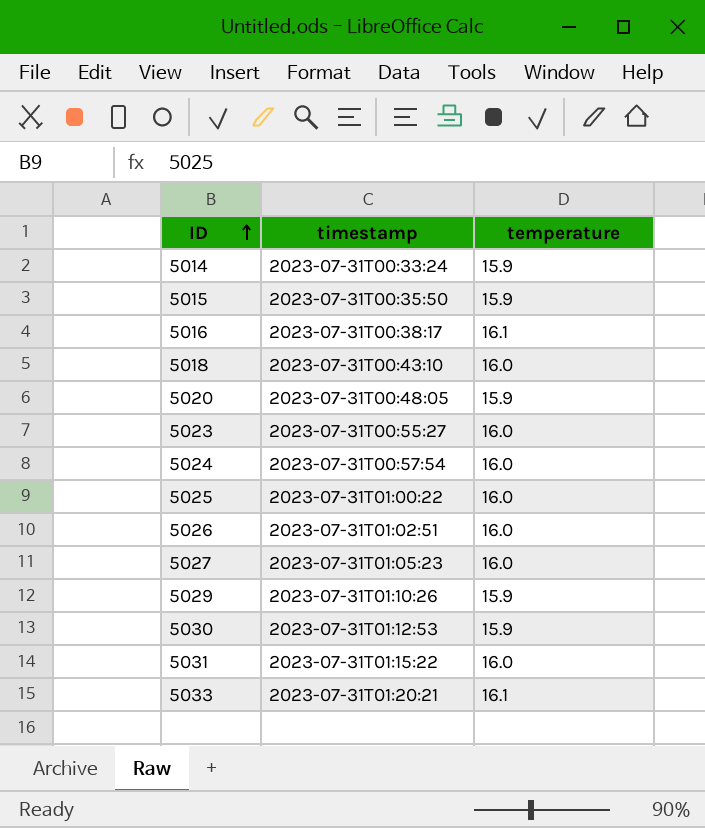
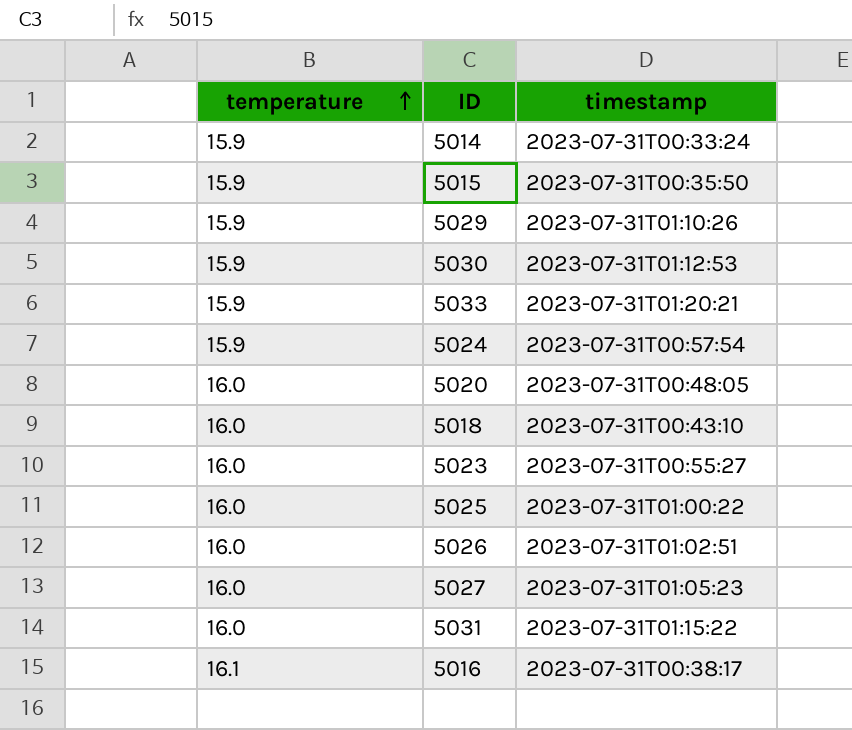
row order: ID ascending -> temperature ascending
column temperature | position: 3 -> 1
5033 | temperature: 16.1 -> 15.9
5024 | temperature: 16.0 -> 15.9
5020 | temperature: 15.9 -> 16.0

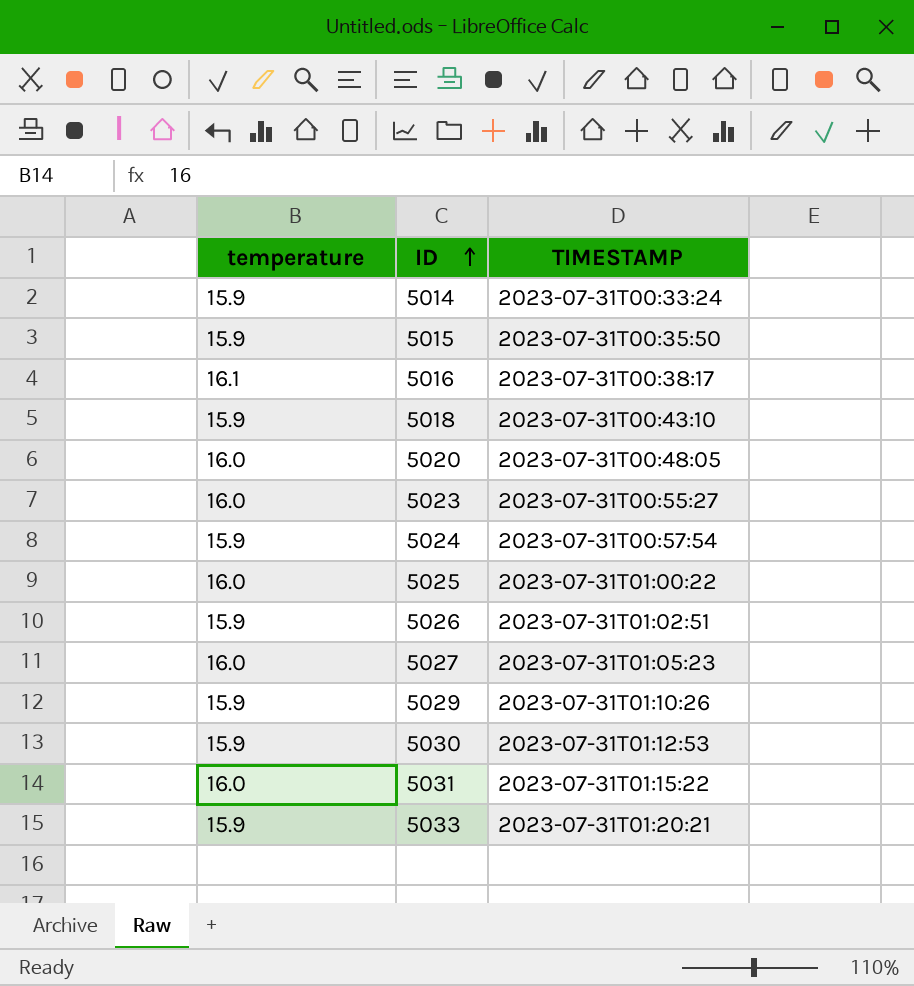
row order: temperature ascending -> ID ascending
column name: timestamp -> TIMESTAMP
5018 | temperature: 16.0 -> 15.9
5026 | temperature: 16.0 -> 15.9

